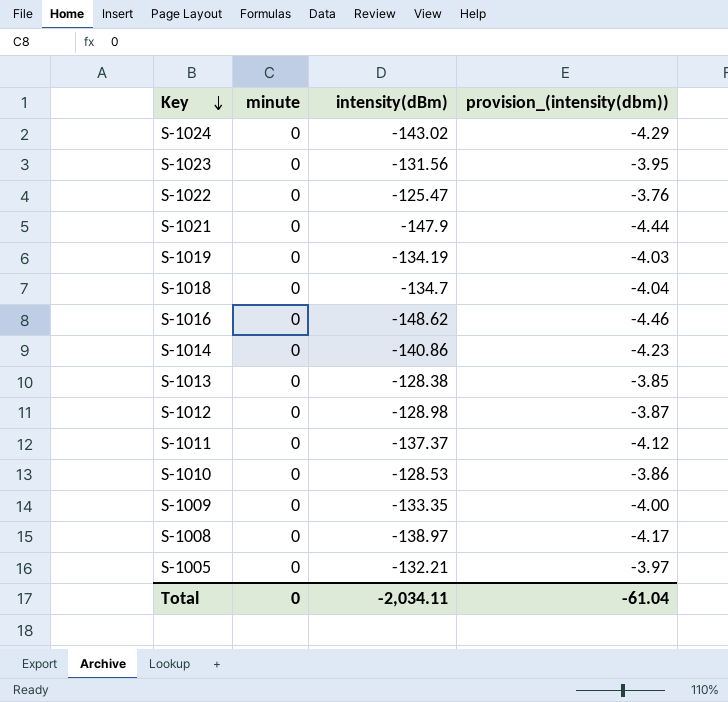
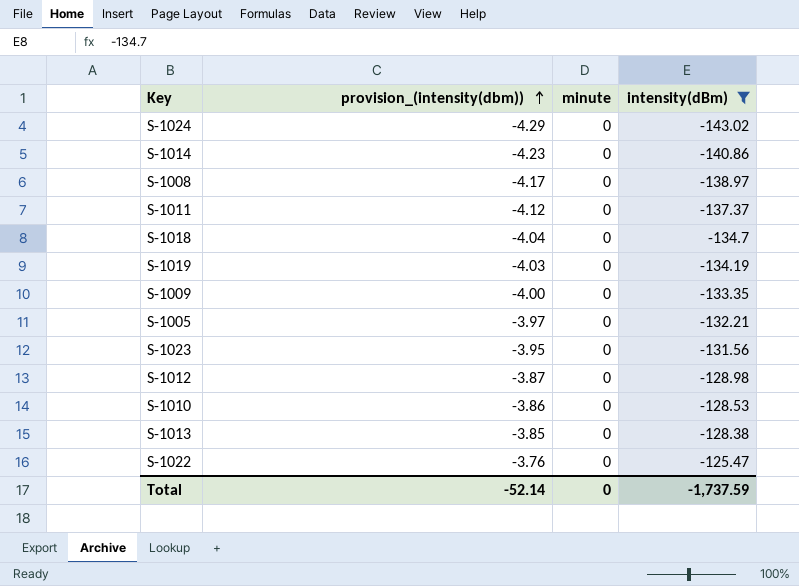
filter: none -> intensity(dBm) >= -143.02
row order: Key descending -> provision_(intensity(dbm)) ascending
column provision_(intensity(dbm)) | position: 4 -> 2
Total | provision_(intensity(dbm)): -61.04 -> -52.14
Total | intensity(dBm): -2,034.11 -> -1,737.59

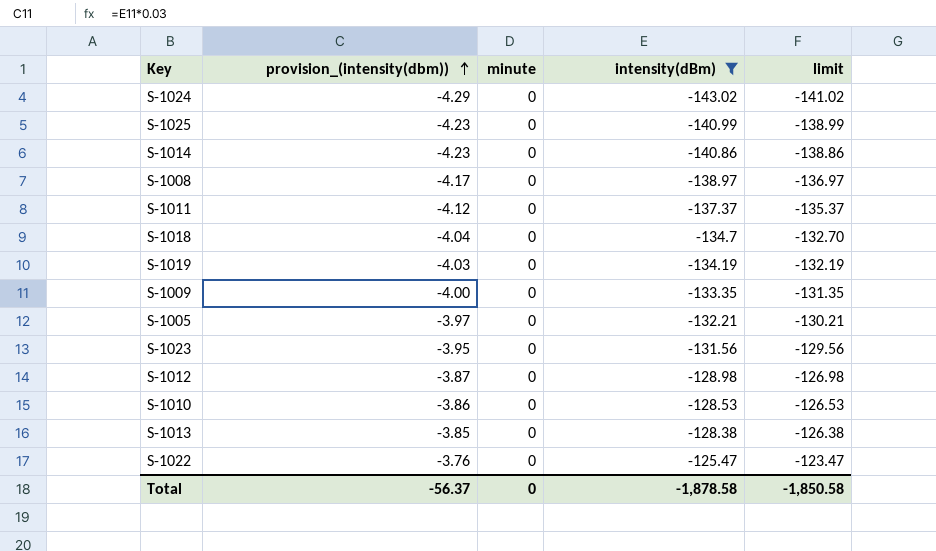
column limit | formula: none -> [intensity(dBm)] + 2
row S-1025: none -> -4.23 | 0 | -140.99 | -138.99
Total | provision_(intensity(dbm)): -52.14 -> -56.37
Total | intensity(dBm): -1,737.59 -> -1,878.58

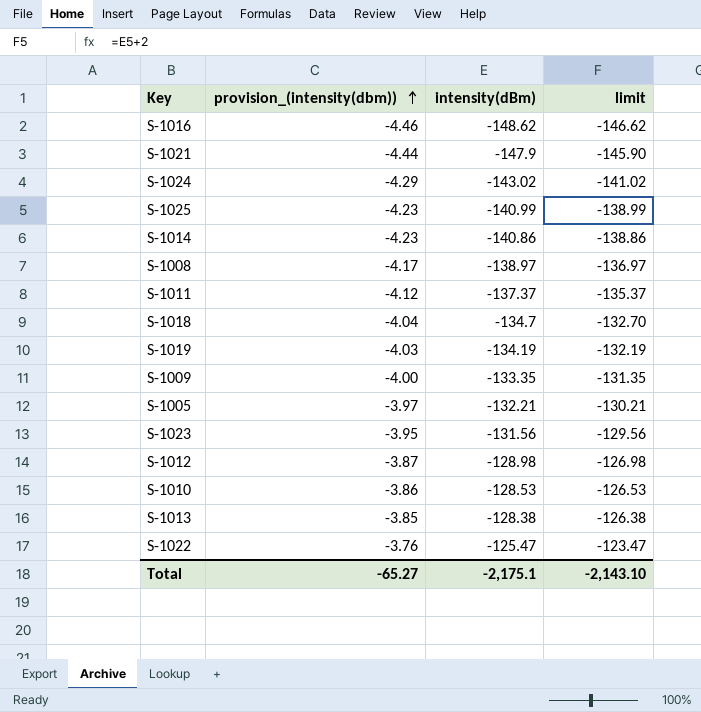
filter: intensity(dBm) >= -143.02 -> none
column minute | position: 3 -> none
Total | provision_(intensity(dbm)): -56.37 -> -65.27
Total | intensity(dBm): -1,878.58 -> -2,175.1
Total | limit: -1,850.58 -> -2,143.10

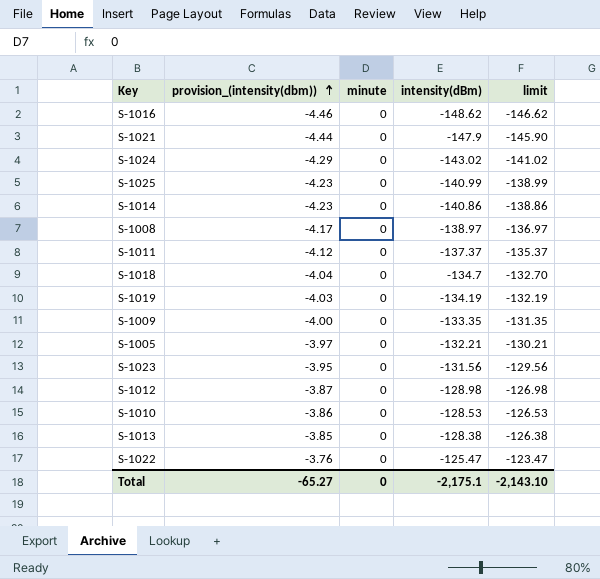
column minute | position: none -> 3

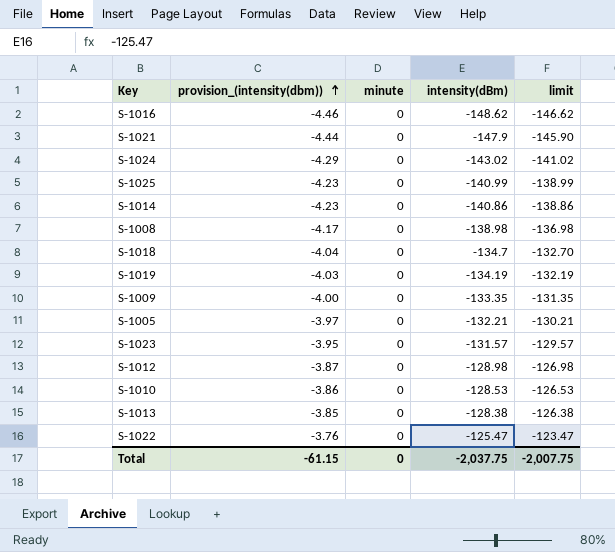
row S-1011: -4.12 | 0 | -137.37 | -135.37 -> none
S-1008 | intensity(dBm): -138.97 -> -138.98
S-1008 | limit: -136.97 -> -136.98
S-1023 | intensity(dBm): -131.56 -> -131.57
S-1023 | limit: -129.56 -> -129.57
Total | provision_(intensity(dbm)): -65.27 -> -61.15
Total | intensity(dBm): -2,175.1 -> -2,037.75
Total | limit: -2,143.10 -> -2,007.75

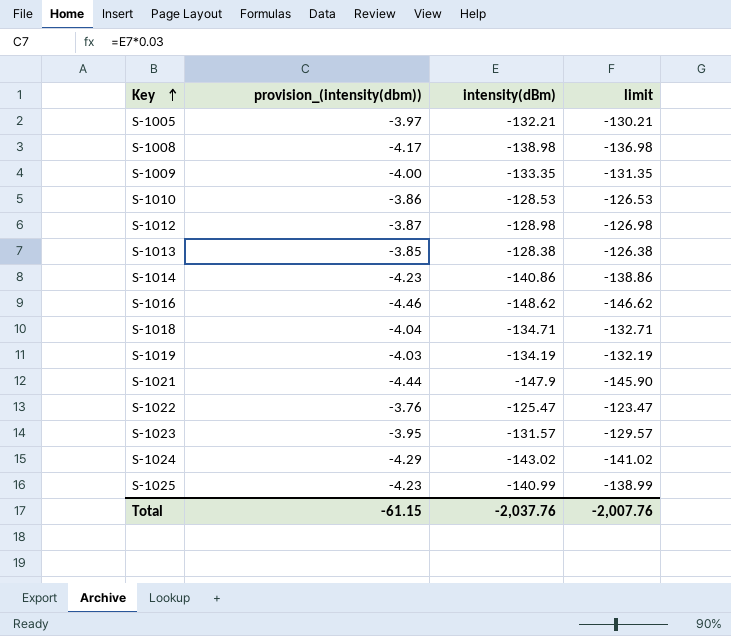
row order: provision_(intensity(dbm)) ascending -> Key ascending
column minute | position: 3 -> none
S-1018 | intensity(dBm): -134.7 -> -134.71
S-1018 | limit: -132.70 -> -132.71
Total | intensity(dBm): -2,037.75 -> -2,037.76
Total | limit: -2,007.75 -> -2,007.76

